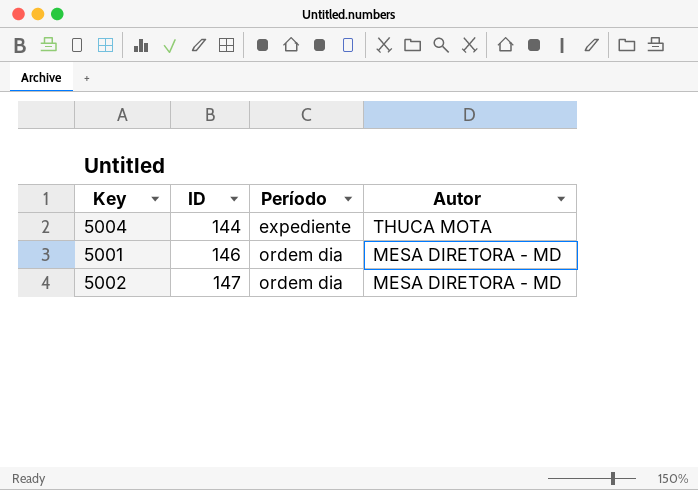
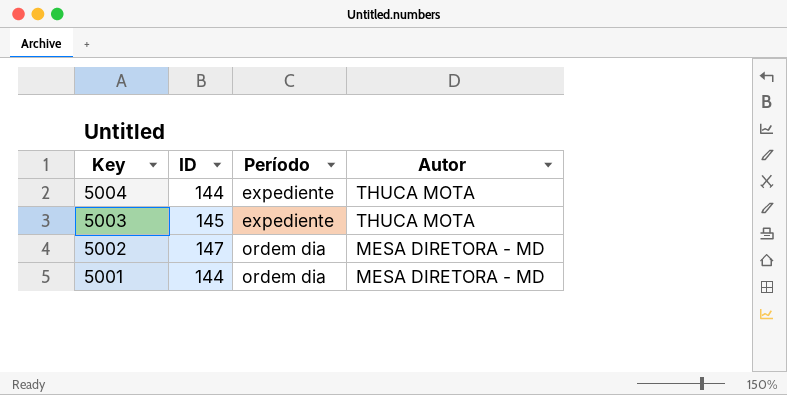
row order: ID ascending -> Key descending
row 5003: none -> 145 | expediente | THUCA MOTA
5001 | ID: 146 -> 144

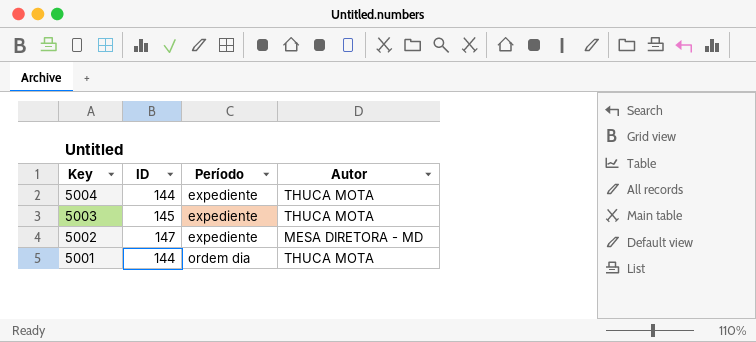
5002 | Período: ordem dia -> expediente
5001 | Autor: MESA DIRETORA - MD -> THUCA MOTA

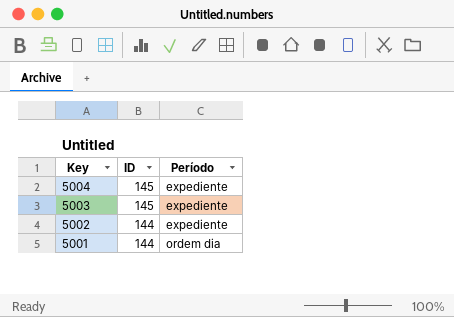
column Autor | position: 4 -> none
5004 | ID: 144 -> 145
5002 | ID: 147 -> 144

